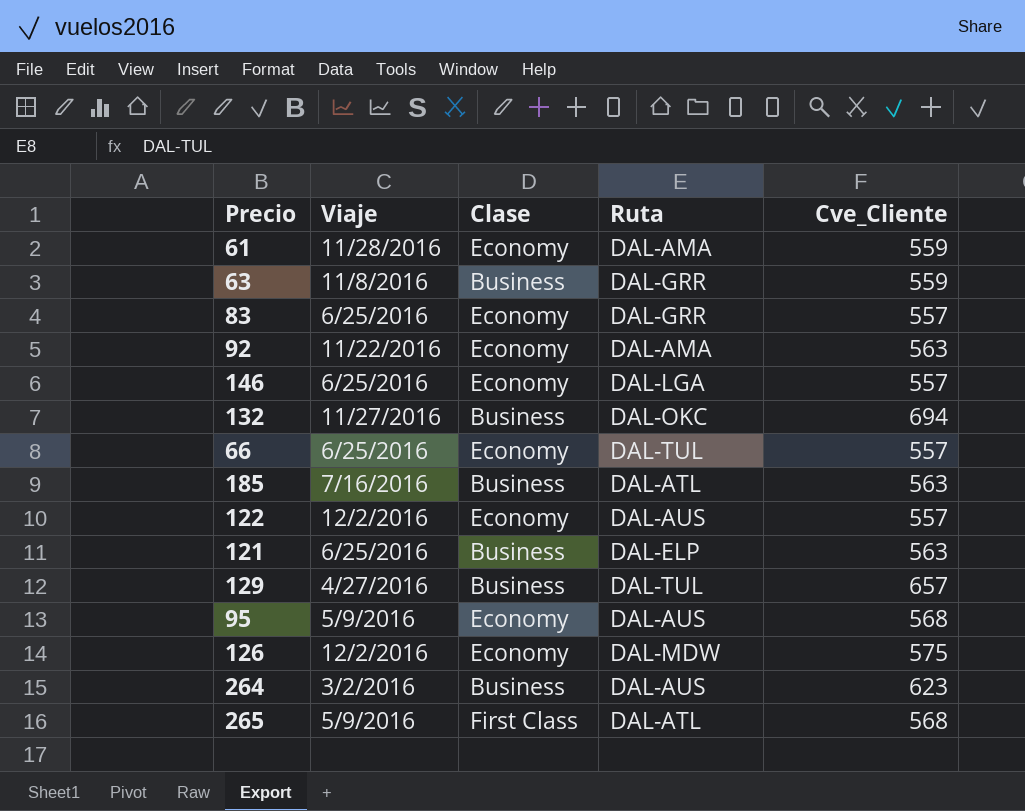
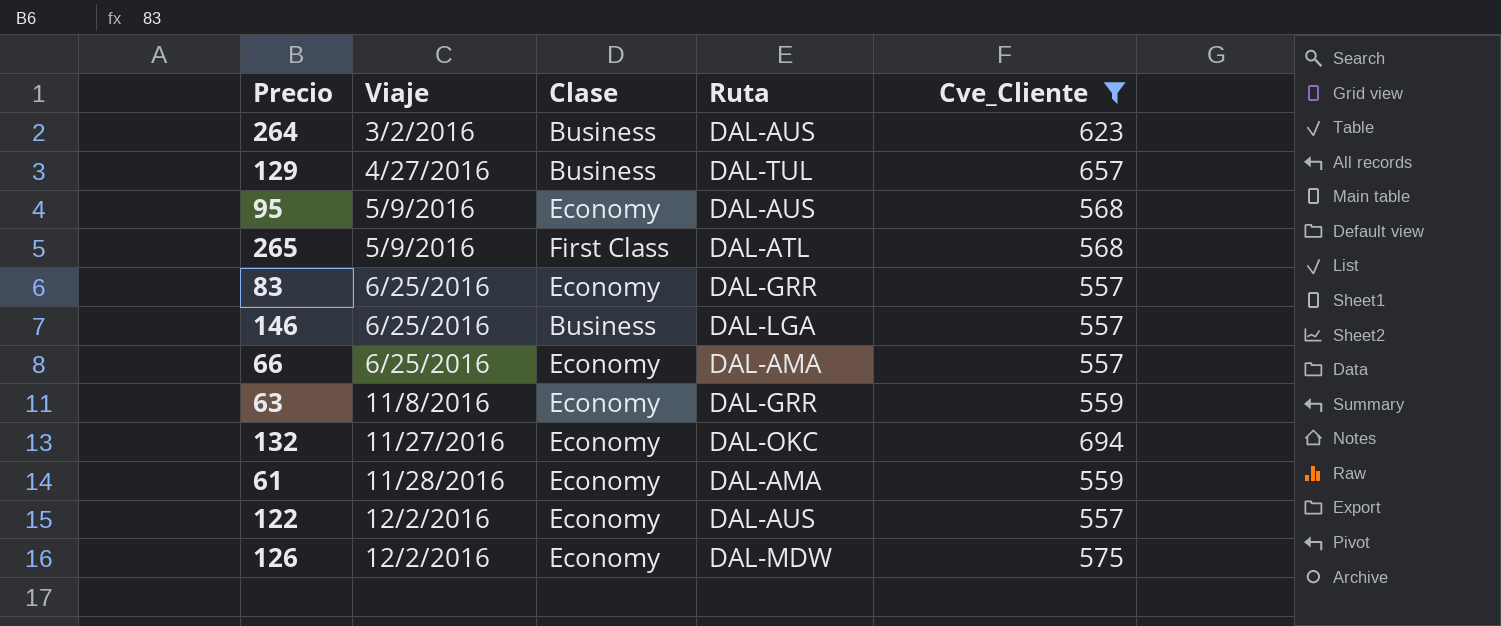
filter: none -> Cve_Cliente != 563
row order: none -> Viaje ascending
146 | Clase: Economy -> Business
66 | Ruta: DAL-TUL -> DAL-AMA
63 | Clase: Business -> Economy
132 | Clase: Business -> Economy

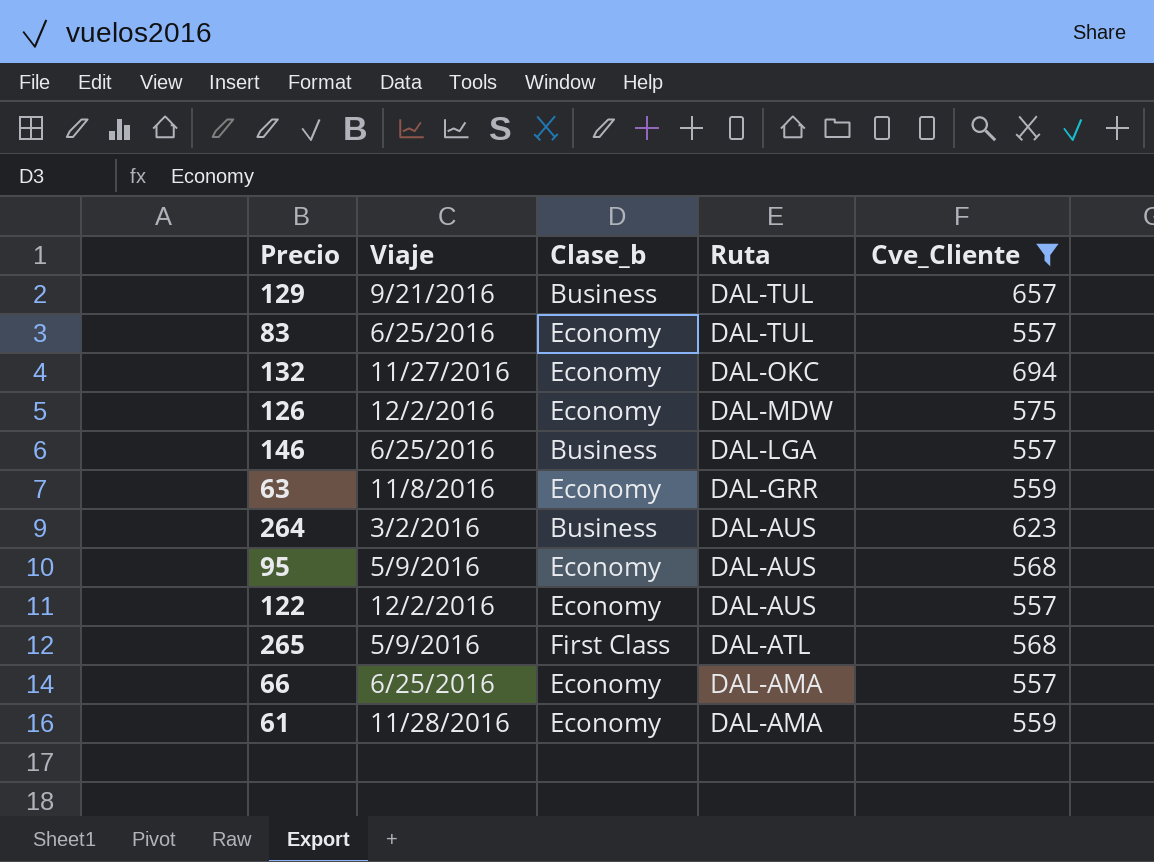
row order: Viaje ascending -> Ruta descending
column name: Clase -> Clase_b
129 | Viaje: 4/27/2016 -> 9/21/2016
83 | Ruta: DAL-GRR -> DAL-TUL

